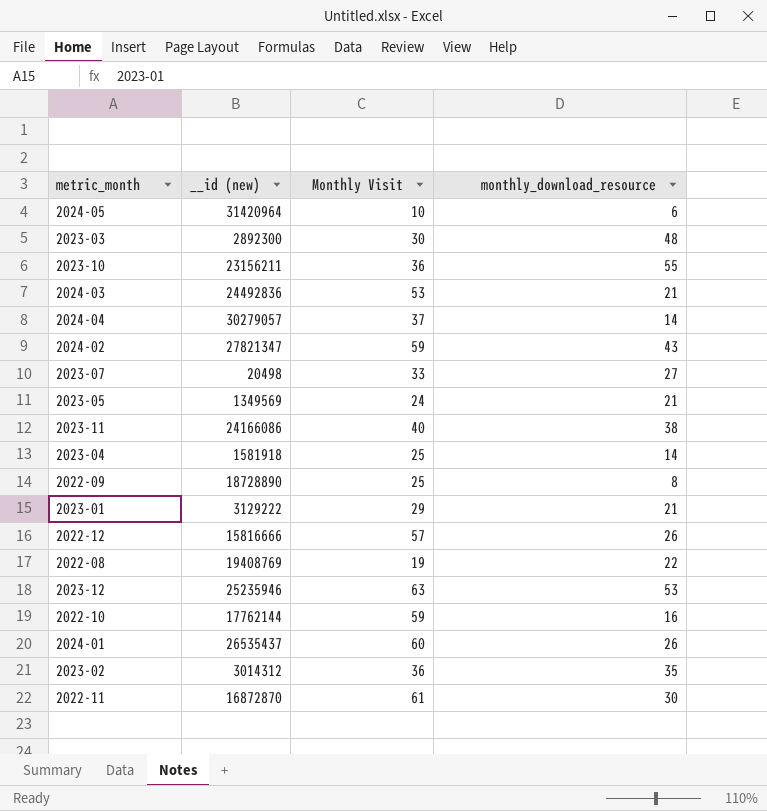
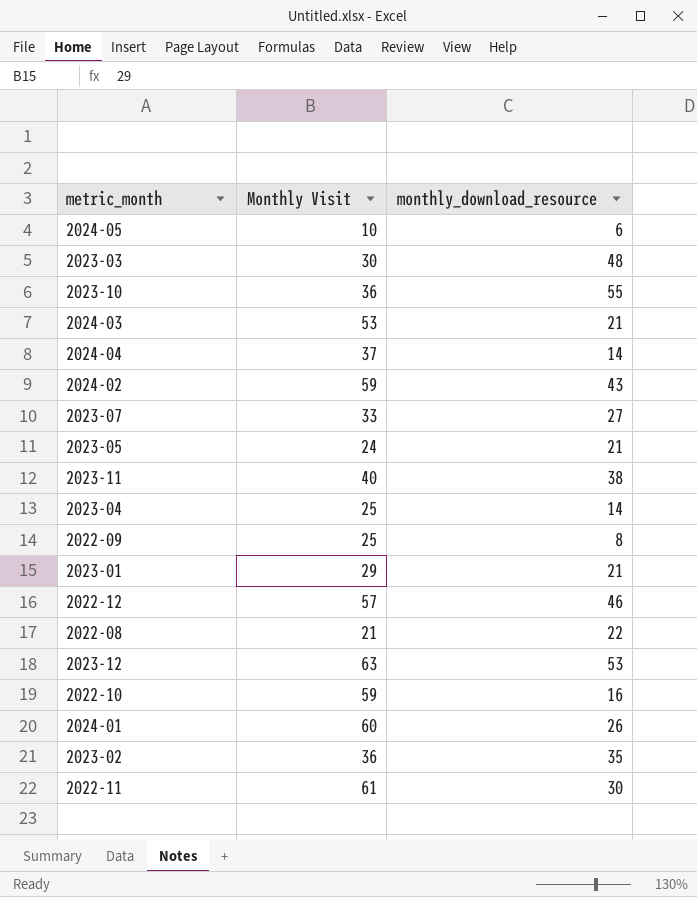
column __id (new) | position: 2 -> none
2022-12 | monthly_download_resource: 26 -> 46
2022-08 | Monthly Visit: 19 -> 21

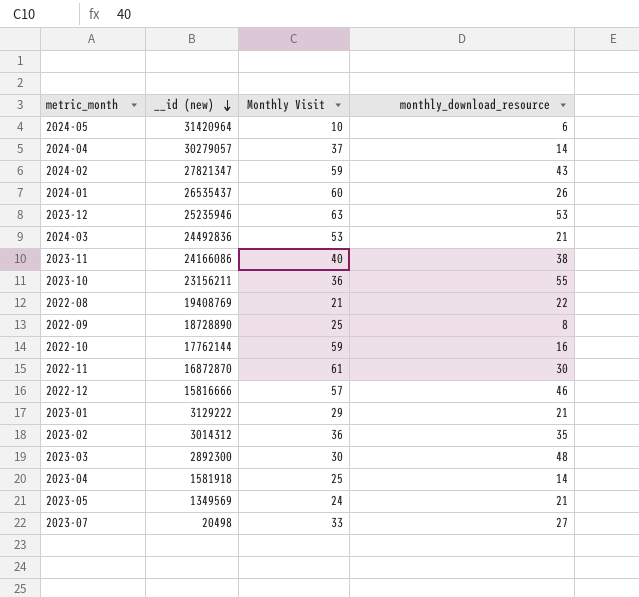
row order: none -> __id (new) descending
column __id (new) | position: none -> 2

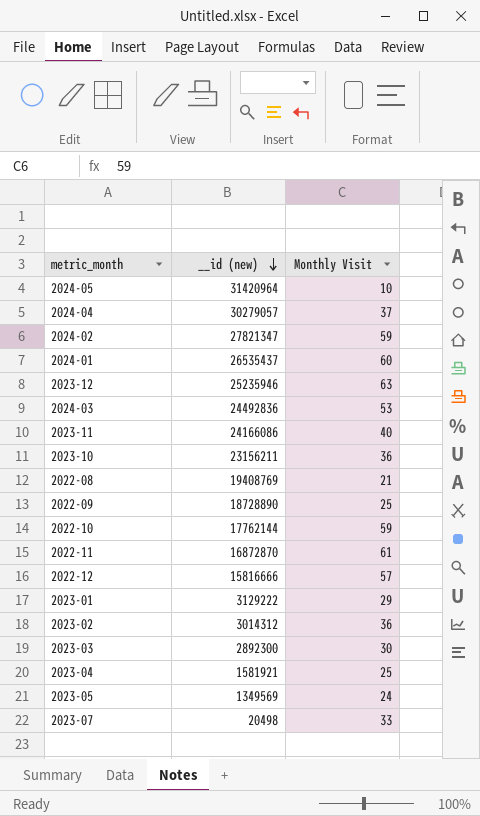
column monthly_download_resource | position: 4 -> none
2023-04 | __id (new): 1581918 -> 1581921

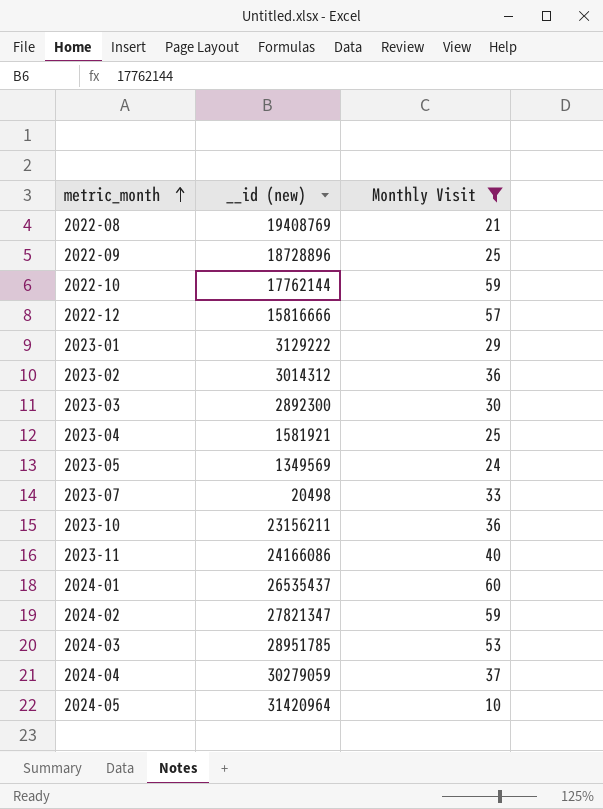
filter: none -> Monthly Visit <= 60
row order: __id (new) descending -> metric_month ascending
2022-09 | __id (new): 18728890 -> 18728896
2024-03 | __id (new): 24492836 -> 28951785
2024-04 | __id (new): 30279057 -> 30279059

